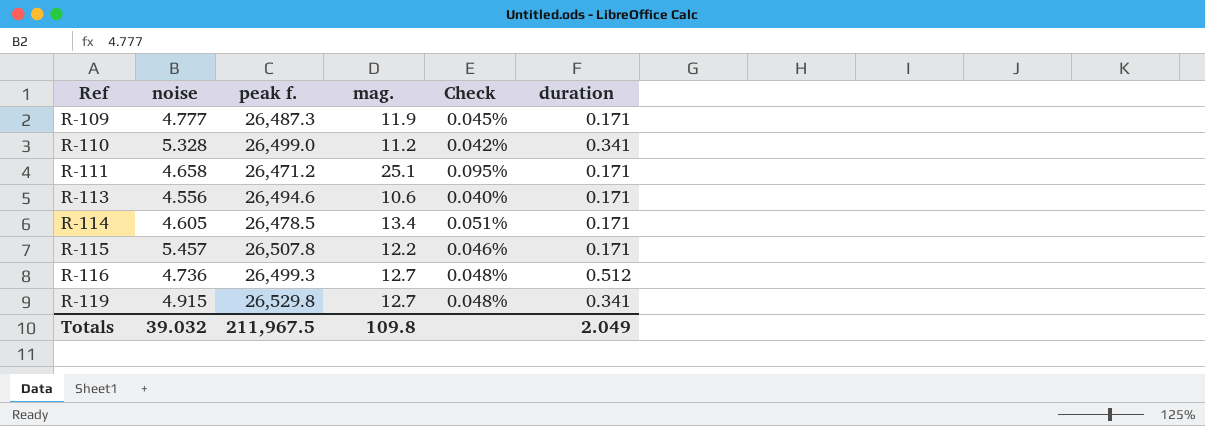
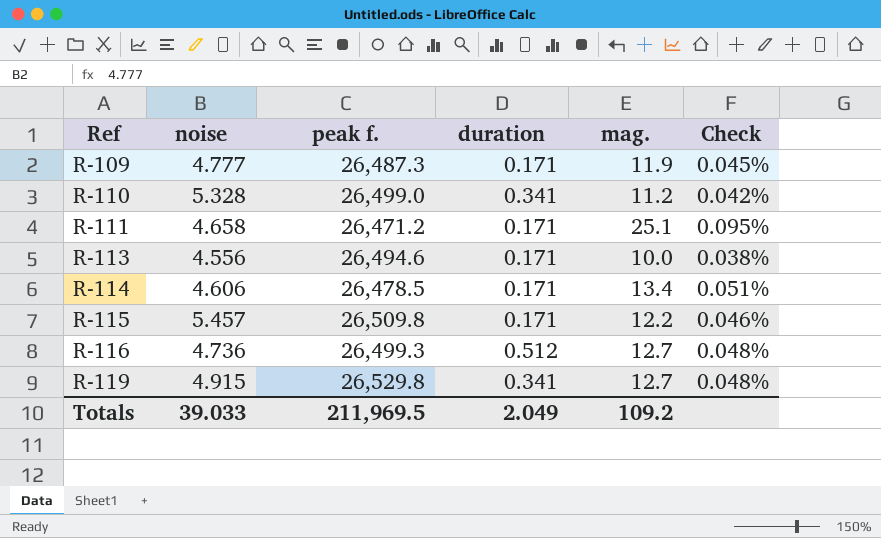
column duration | position: 6 -> 4
R-113 | mag.: 10.6 -> 10.0
R-113 | Check: 0.040% -> 0.038%
R-114 | noise: 4.605 -> 4.606
R-115 | peak f.: 26,507.8 -> 26,509.8
Totals | noise: 39.032 -> 39.033
Totals | peak f.: 211,967.5 -> 211,969.5
Totals | mag.: 109.8 -> 109.2

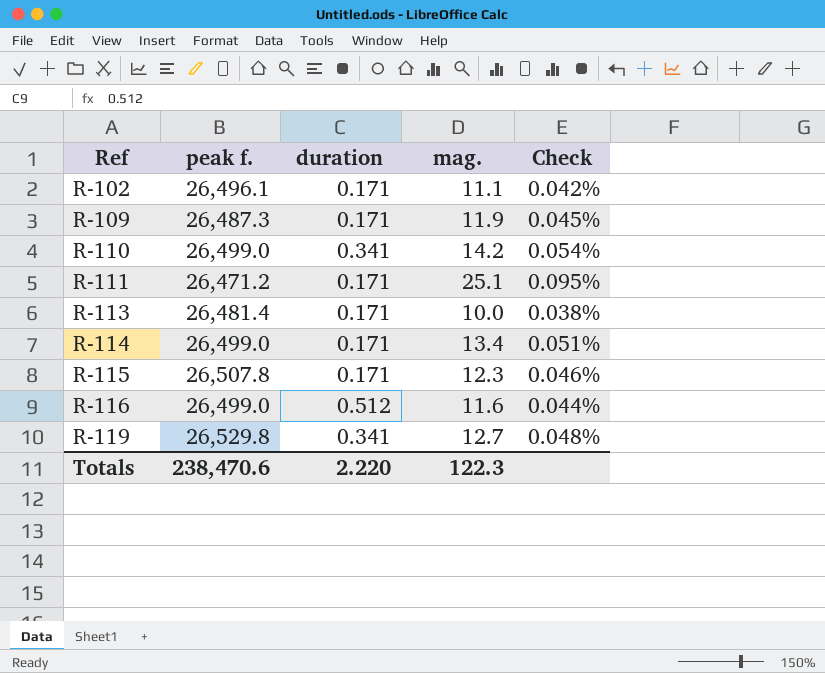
column noise | position: 2 -> none
row R-102: none -> 26,496.1 | 0.171 | 11.1 | 0.042%
R-110 | mag.: 11.2 -> 14.2
R-110 | Check: 0.042% -> 0.054%
R-113 | peak f.: 26,494.6 -> 26,481.4
R-114 | peak f.: 26,478.5 -> 26,499.0
R-115 | peak f.: 26,509.8 -> 26,507.8
R-115 | mag.: 12.2 -> 12.3
R-116 | peak f.: 26,499.3 -> 26,499.0
R-116 | mag.: 12.7 -> 11.6
R-116 | Check: 0.048% -> 0.044%
Totals | peak f.: 211,969.5 -> 238,470.6
Totals | duration: 2.049 -> 2.220
Totals | mag.: 109.2 -> 122.3

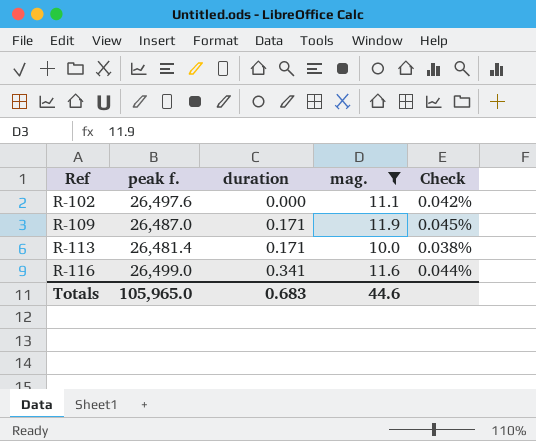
filter: none -> mag. <= 11.9
R-102 | peak f.: 26,496.1 -> 26,497.6
R-102 | duration: 0.171 -> 0.000
R-109 | peak f.: 26,487.3 -> 26,487.0
R-116 | duration: 0.512 -> 0.341
Totals | peak f.: 238,470.6 -> 105,965.0
Totals | duration: 2.220 -> 0.683
Totals | mag.: 122.3 -> 44.6

